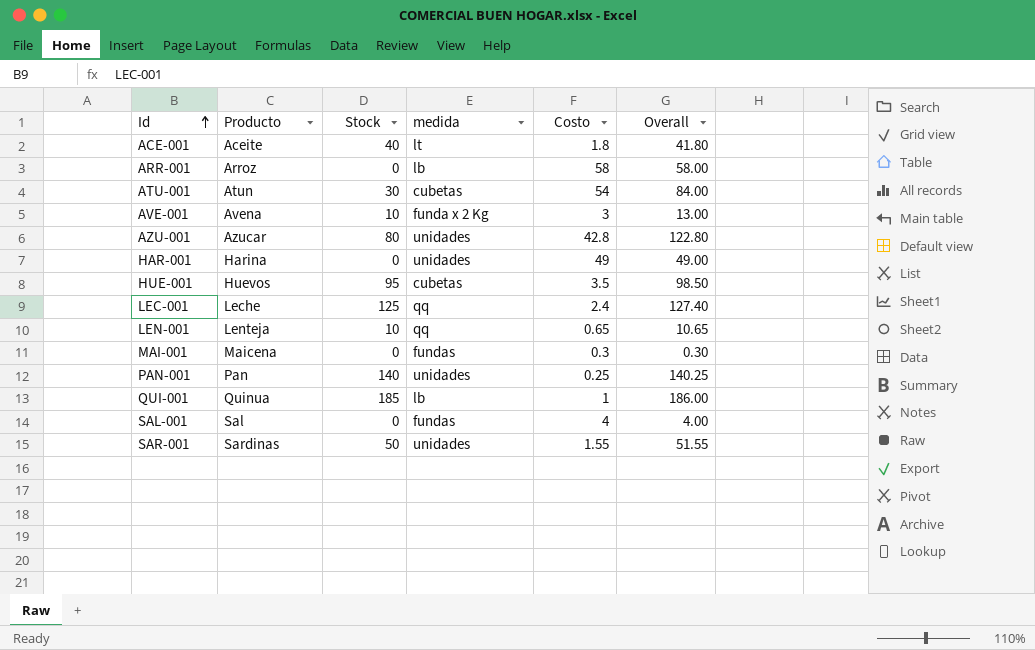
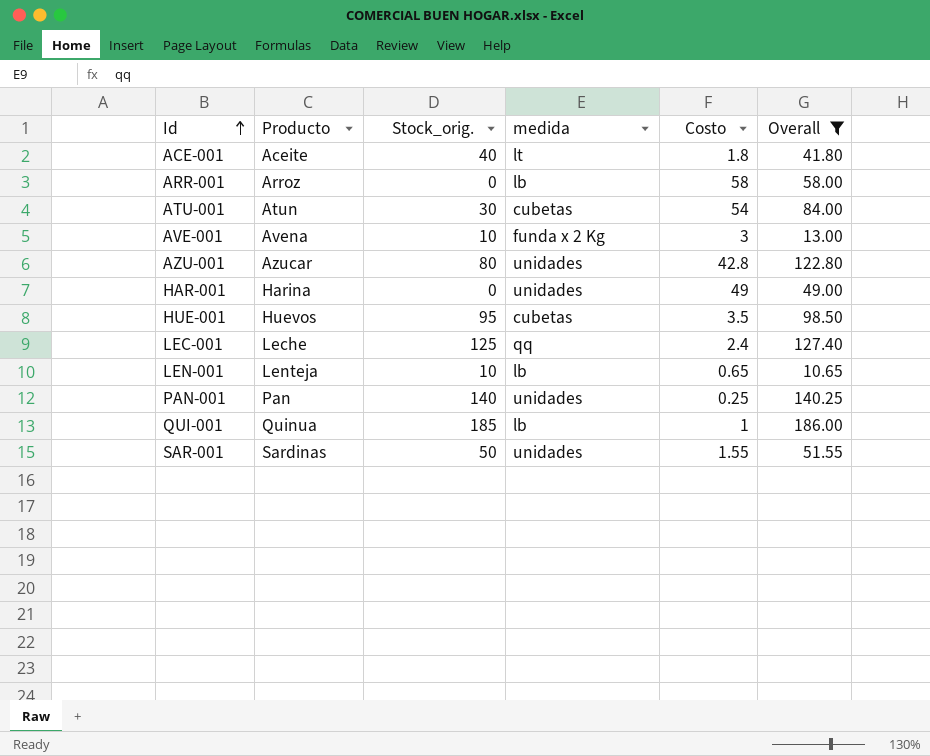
filter: none -> Overall >= 10.65
column name: Stock -> Stock_orig.
LEN-001 | medida: qq -> lb

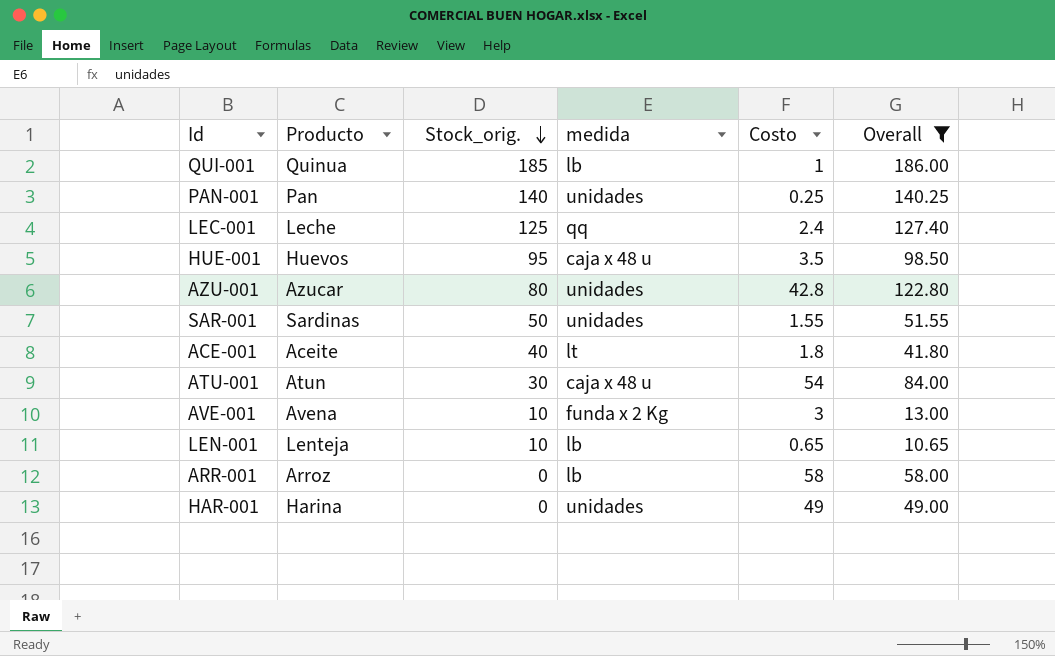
row order: Id ascending -> Stock_orig. descending
HUE-001 | medida: cubetas -> caja x 48 u
ATU-001 | medida: cubetas -> caja x 48 u

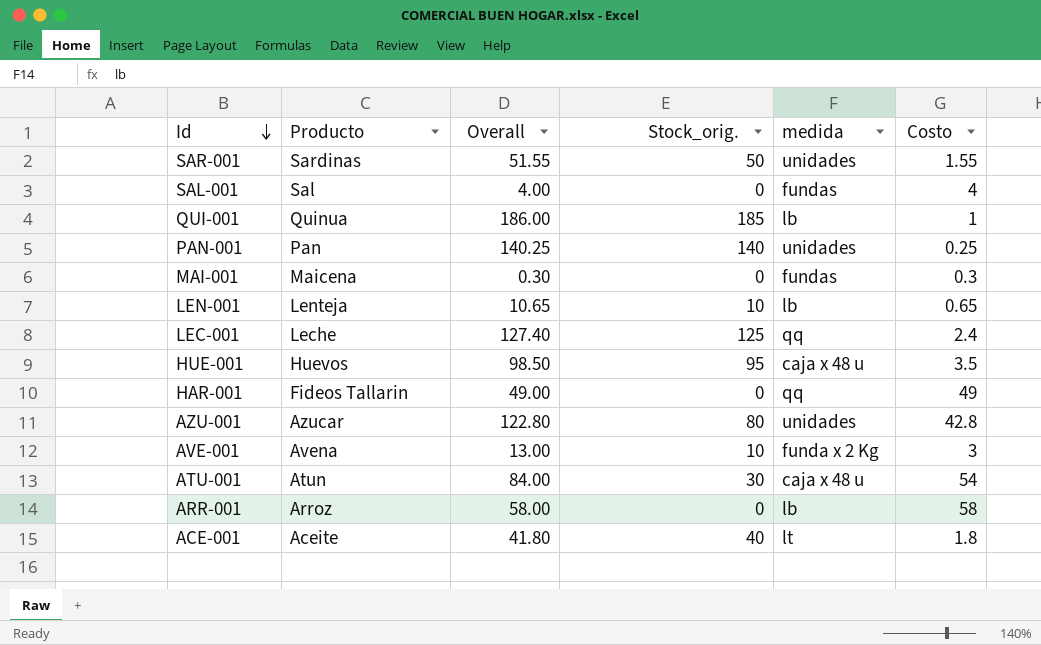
filter: Overall >= 10.65 -> none
row order: Stock_orig. descending -> Id descending
column Overall | position: 6 -> 3
HAR-001 | Producto: Harina -> Fideos Tallarin
HAR-001 | medida: unidades -> qq

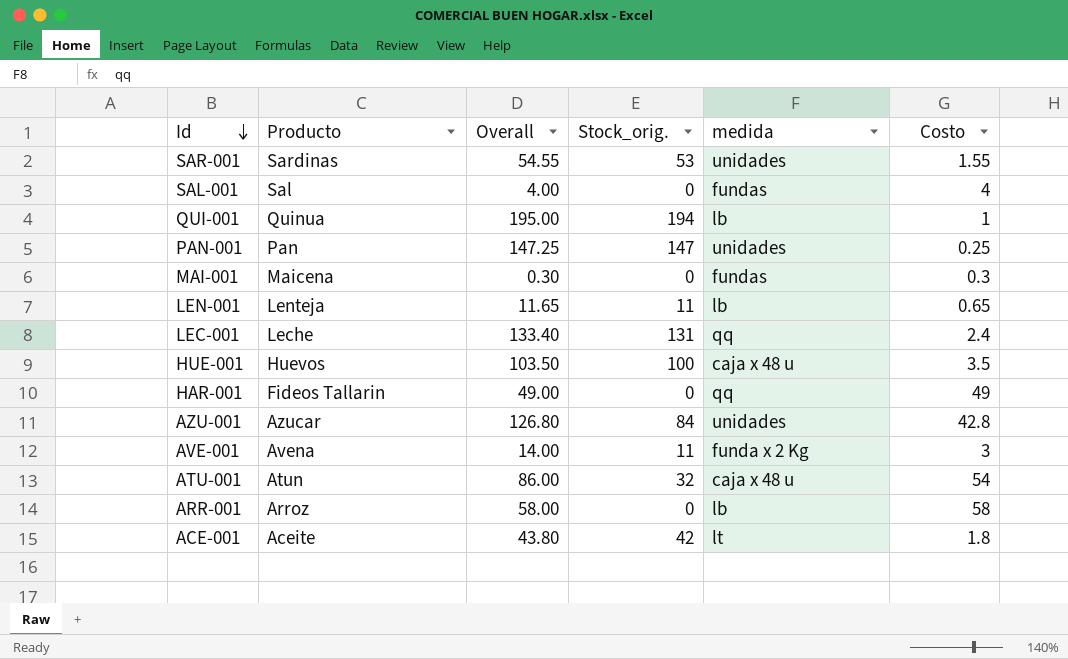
SAR-001 | Overall: 51.55 -> 54.55
SAR-001 | Stock_orig.: 50 -> 53
QUI-001 | Overall: 186.00 -> 195.00
QUI-001 | Stock_orig.: 185 -> 194
PAN-001 | Overall: 140.25 -> 147.25
PAN-001 | Stock_orig.: 140 -> 147
LEN-001 | Overall: 10.65 -> 11.65
LEN-001 | Stock_orig.: 10 -> 11
LEC-001 | Overall: 127.40 -> 133.40
LEC-001 | Stock_orig.: 125 -> 131
HUE-001 | Overall: 98.50 -> 103.50
HUE-001 | Stock_orig.: 95 -> 100
AZU-001 | Overall: 122.80 -> 126.80
AZU-001 | Stock_orig.: 80 -> 84
AVE-001 | Overall: 13.00 -> 14.00
AVE-001 | Stock_orig.: 10 -> 11
ATU-001 | Overall: 84.00 -> 86.00
ATU-001 | Stock_orig.: 30 -> 32
ACE-001 | Overall: 41.80 -> 43.80
ACE-001 | Stock_orig.: 40 -> 42

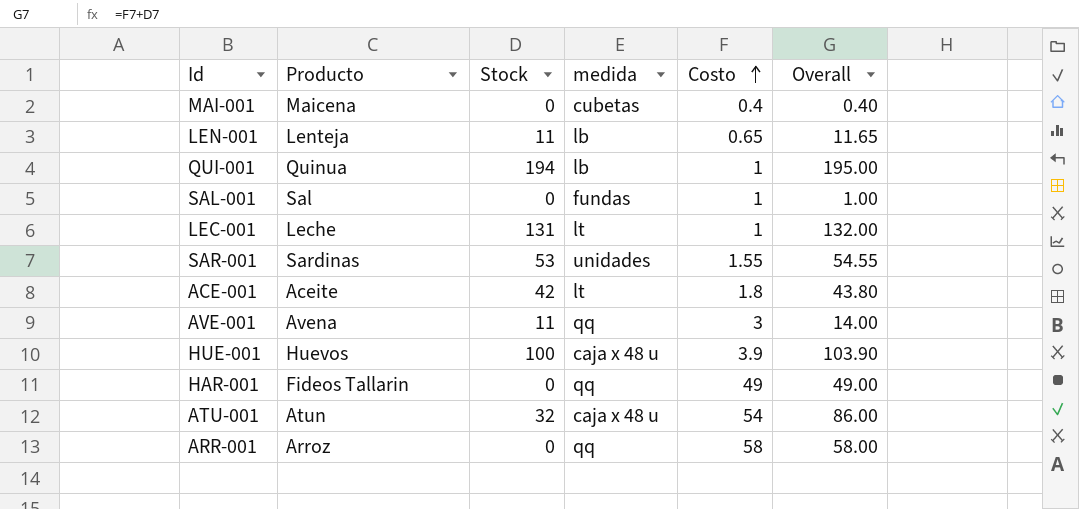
row order: Id descending -> Costo ascending
column name: Stock_orig. -> Stock
column Overall | position: 3 -> 6
row PAN-001: Pan | 147.25 | 147 | unidades | 0.25 -> none
row AZU-001: Azucar | 126.80 | 84 | unidades | 42.8 -> none
MAI-001 | medida: fundas -> cubetas
MAI-001 | Costo: 0.3 -> 0.4
MAI-001 | Overall: 0.30 -> 0.40
SAL-001 | Costo: 4 -> 1
SAL-001 | Overall: 4.00 -> 1.00
LEC-001 | medida: qq -> lt
LEC-001 | Costo: 2.4 -> 1
LEC-001 | Overall: 133.40 -> 132.00
AVE-001 | medida: funda x 2 Kg -> qq
HUE-001 | Costo: 3.5 -> 3.9
HUE-001 | Overall: 103.50 -> 103.90
ARR-001 | medida: lb -> qq

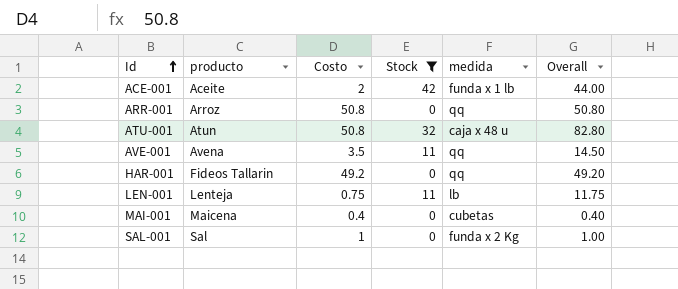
filter: none -> Stock <= 42
row order: Costo ascending -> Id ascending
column name: Producto -> producto
column Costo | position: 5 -> 3
ACE-001 | Costo: 1.8 -> 2
ACE-001 | medida: lt -> funda x 1 lb
ACE-001 | Overall: 43.80 -> 44.00
ARR-001 | Costo: 58 -> 50.8
ARR-001 | Overall: 58.00 -> 50.80
ATU-001 | Costo: 54 -> 50.8
ATU-001 | Overall: 86.00 -> 82.80
AVE-001 | Costo: 3 -> 3.5
AVE-001 | Overall: 14.00 -> 14.50
HAR-001 | Costo: 49 -> 49.2
HAR-001 | Overall: 49.00 -> 49.20
LEN-001 | Costo: 0.65 -> 0.75
LEN-001 | Overall: 11.65 -> 11.75
SAL-001 | medida: fundas -> funda x 2 Kg

